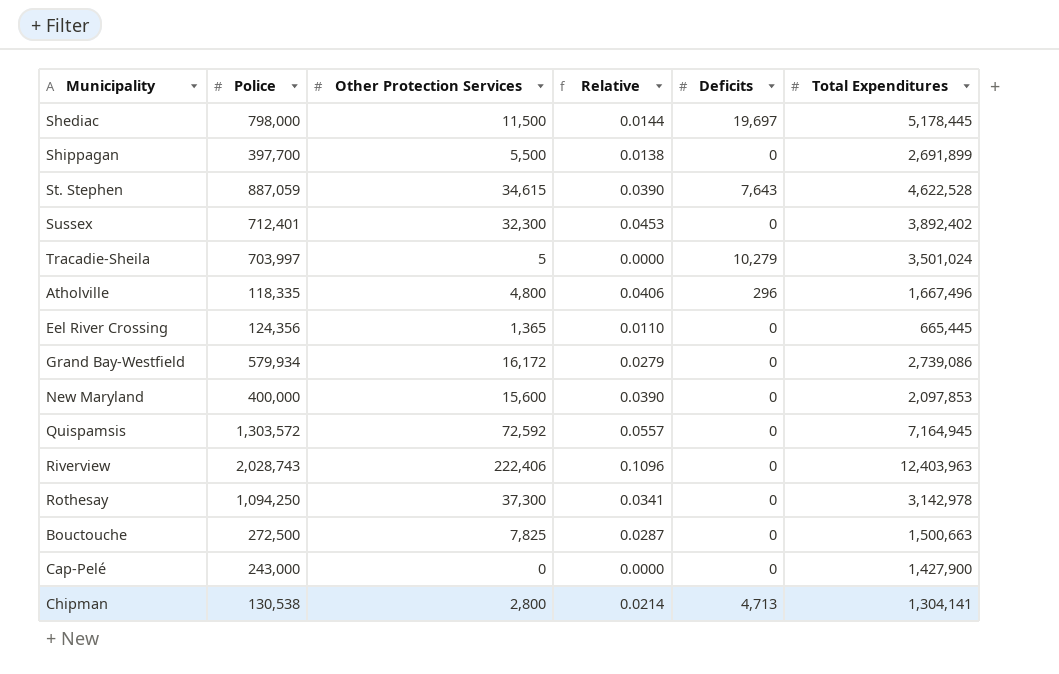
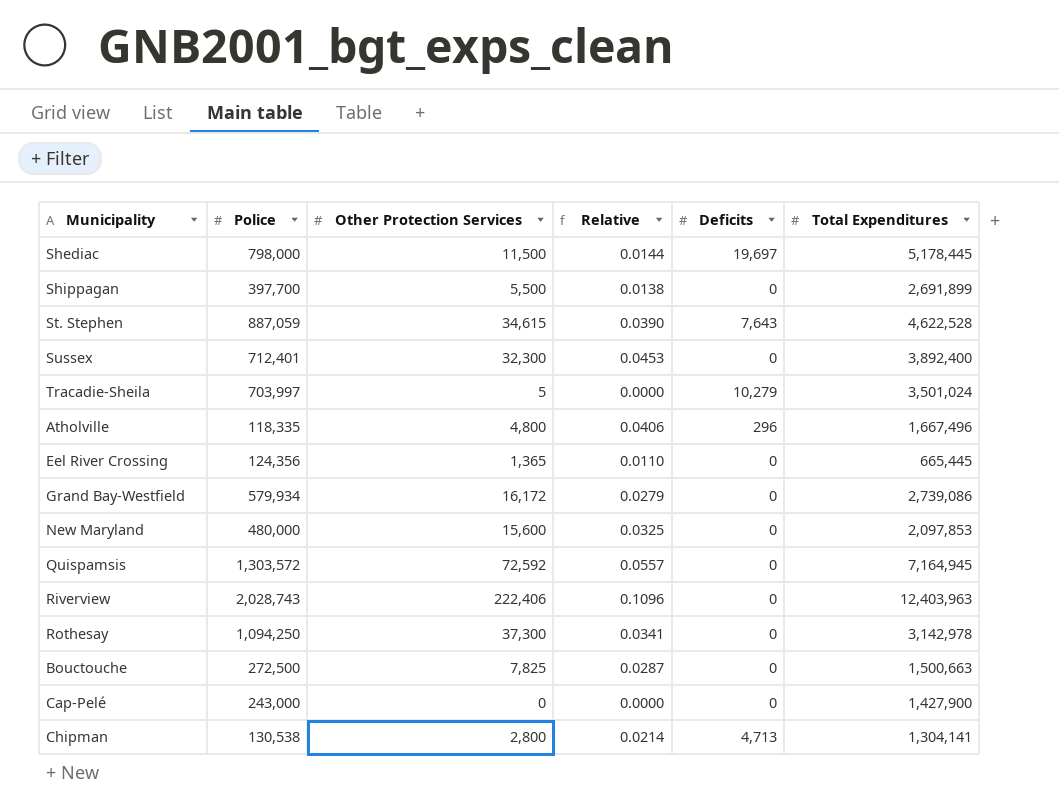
Sussex | Total Expenditures: 3,892,402 -> 3,892,400
New Maryland | Police: 400,000 -> 480,000
New Maryland | Relative: 0.0390 -> 0.0325

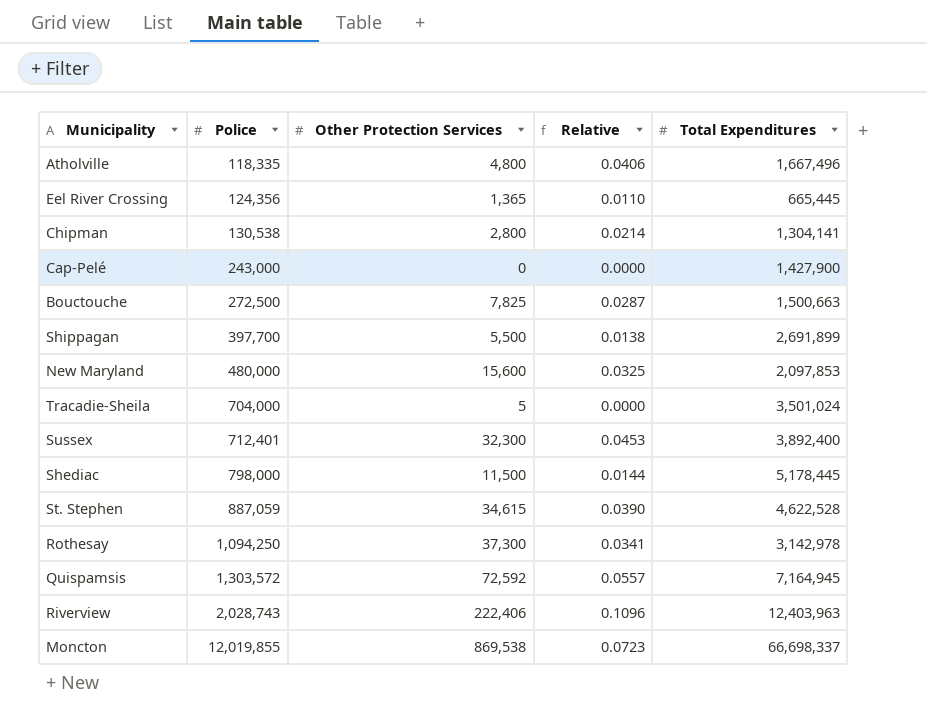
row order: none -> Police ascending
column Deficits | position: 5 -> none
row Grand Bay-Westfield: 579,934 | 16,172 | 0.0279 | 0 | 2,739,086 -> none
Tracadie-Sheila | Police: 703,997 -> 704,000
row Moncton: none -> 12,019,855 | 869,538 | 0.0723 | 66,698,337

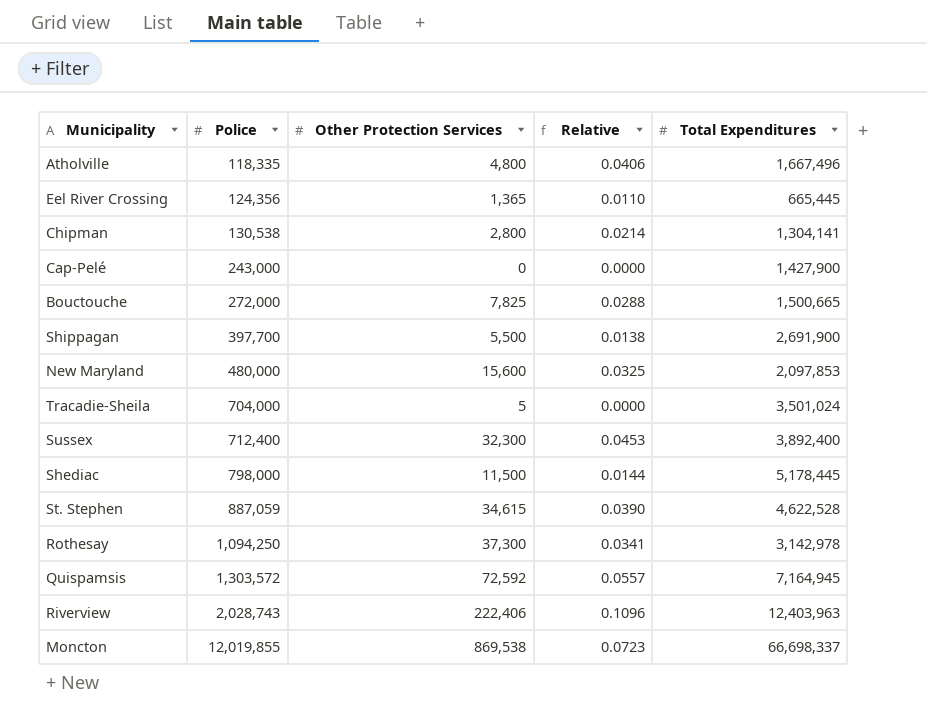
Bouctouche | Police: 272,500 -> 272,000
Bouctouche | Relative: 0.0287 -> 0.0288
Bouctouche | Total Expenditures: 1,500,663 -> 1,500,665
Shippagan | Total Expenditures: 2,691,899 -> 2,691,900
Sussex | Police: 712,401 -> 712,400

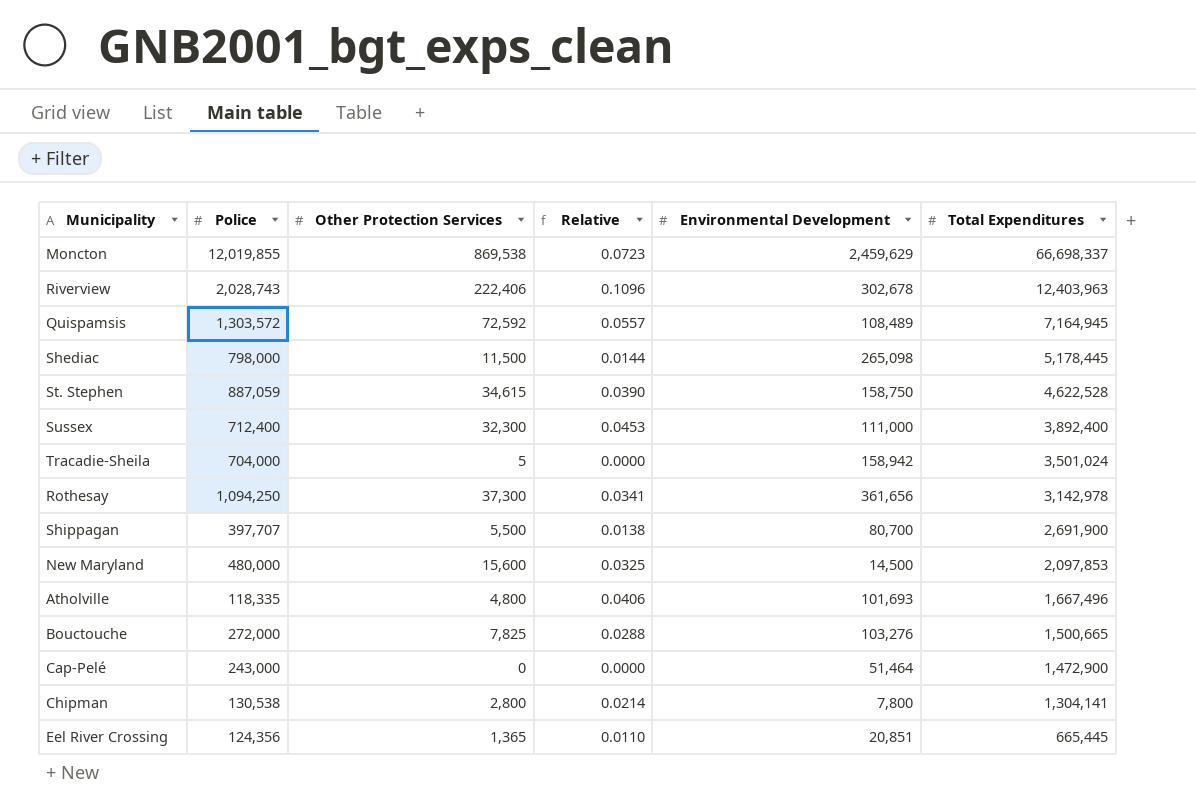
row order: Police ascending -> Total Expenditures descending
column Environmental Development | position: none -> 5
Shippagan | Police: 397,700 -> 397,707
Cap-Pelé | Total Expenditures: 1,427,900 -> 1,472,900

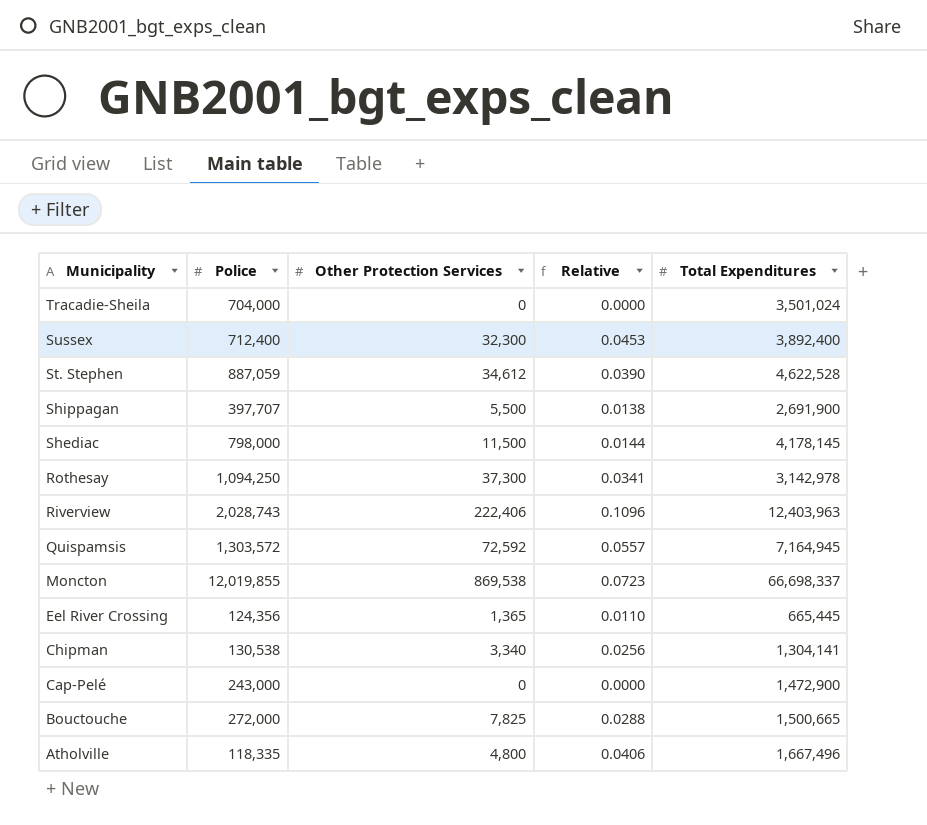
row order: Total Expenditures descending -> Municipality descending
column Environmental Development | position: 5 -> none
row New Maryland: 480,000 | 15,600 | 0.0325 | 14,500 | 2,097,853 -> none
Tracadie-Sheila | Other Protection Services: 5 -> 0
St. Stephen | Other Protection Services: 34,615 -> 34,612
Shediac | Total Expenditures: 5,178,445 -> 4,178,145
Chipman | Other Protection Services: 2,800 -> 3,340
Chipman | Relative: 0.0214 -> 0.0256

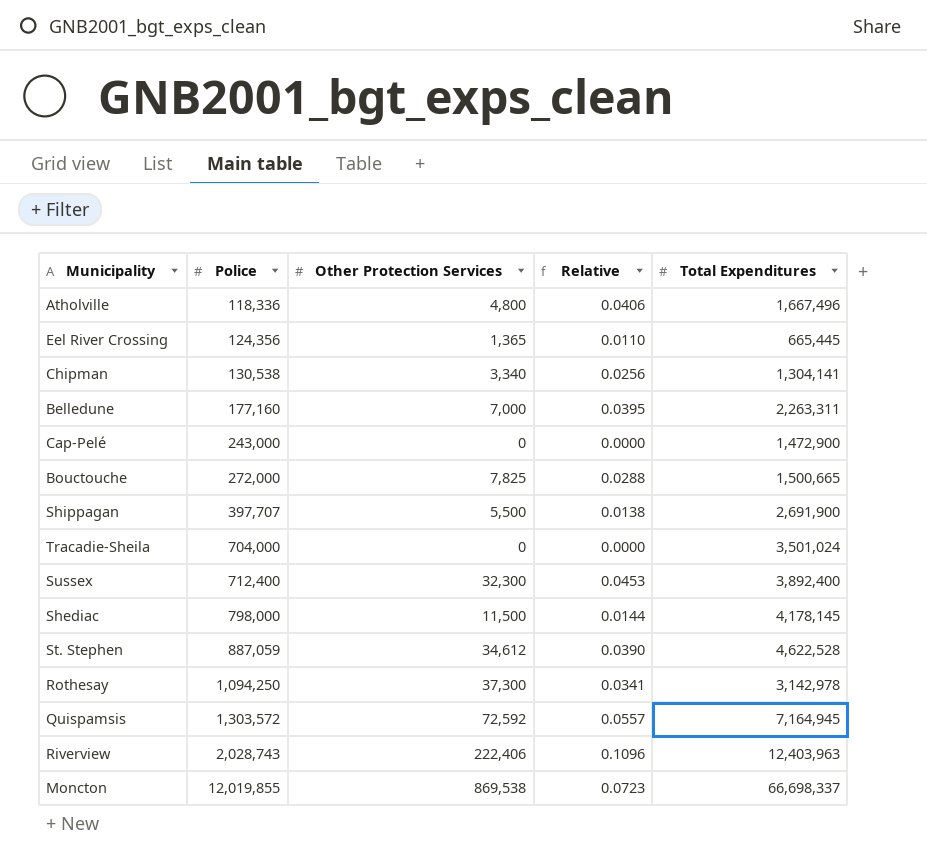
row order: Municipality descending -> Police ascending
Atholville | Police: 118,335 -> 118,336
row Belledune: none -> 177,160 | 7,000 | 0.0395 | 2,263,311

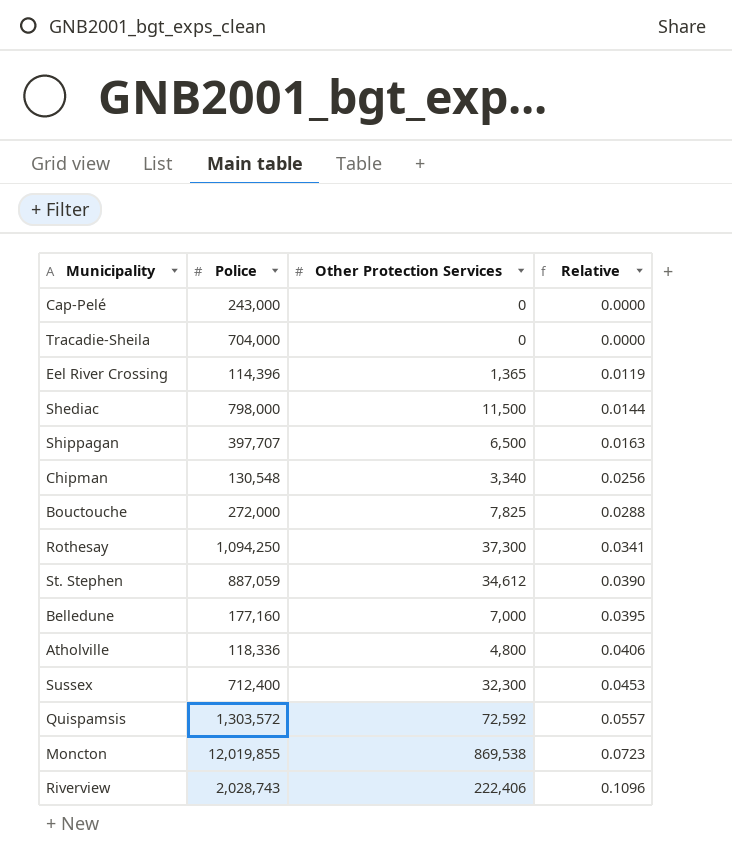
row order: Police ascending -> Relative ascending
column Total Expenditures | position: 5 -> none
Eel River Crossing | Police: 124,356 -> 114,396
Eel River Crossing | Relative: 0.0110 -> 0.0119
Shippagan | Other Protection Services: 5,500 -> 6,500
Shippagan | Relative: 0.0138 -> 0.0163
Chipman | Police: 130,538 -> 130,548

